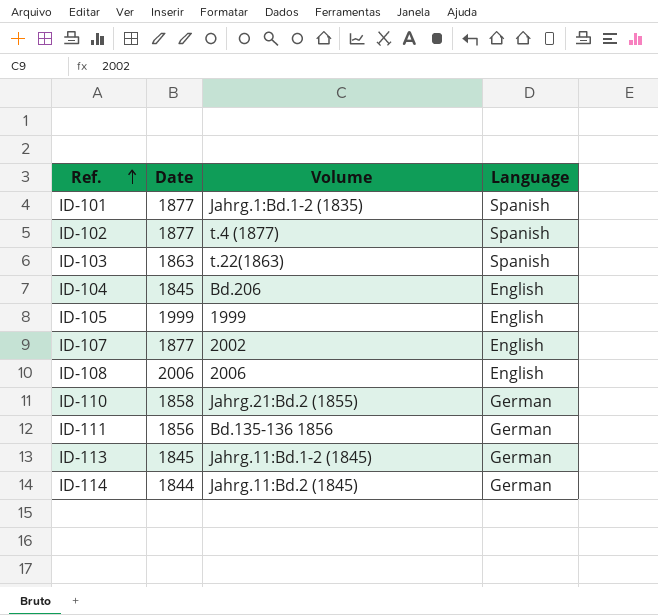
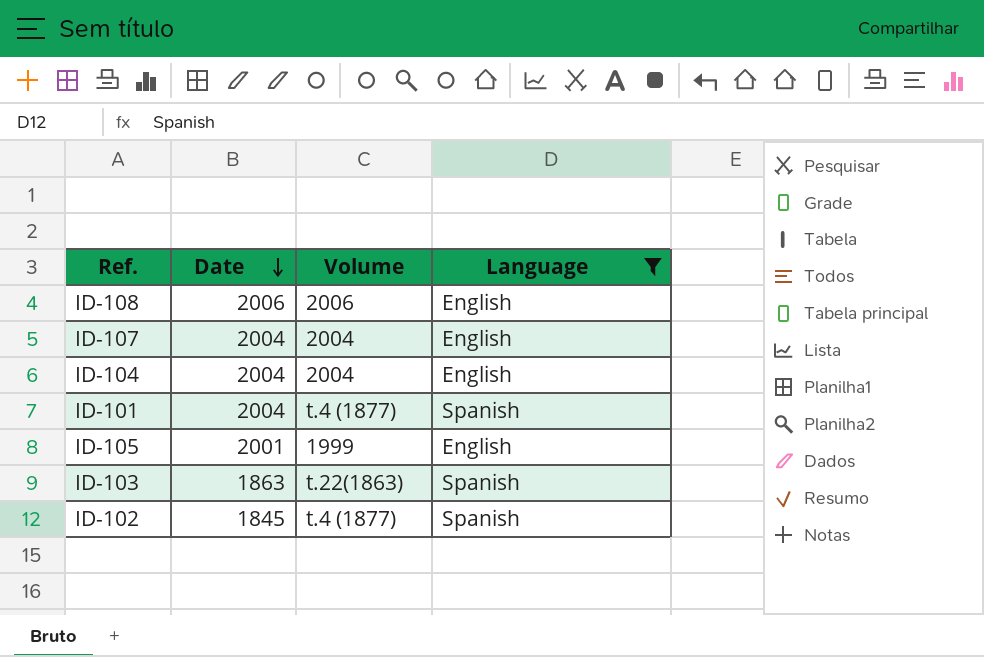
filter: none -> Language != German
row order: Ref. ascending -> Date descending
ID-107 | Date: 1877 -> 2004
ID-107 | Volume: 2002 -> 2004
ID-104 | Date: 1845 -> 2004
ID-104 | Volume: Bd.206 -> 2004
ID-101 | Date: 1877 -> 2004
ID-101 | Volume: Jahrg.1:Bd.1-2 (1835) -> t.4 (1877)
ID-105 | Date: 1999 -> 2001
ID-102 | Date: 1877 -> 1845

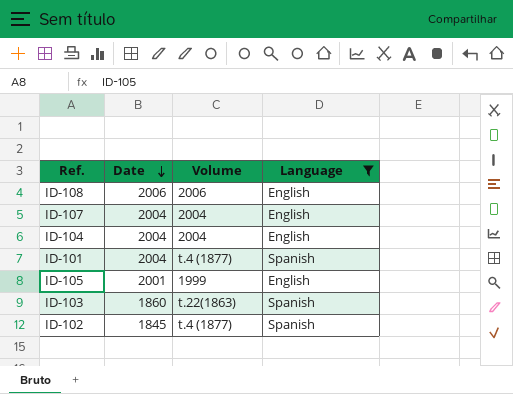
ID-103 | Date: 1863 -> 1860

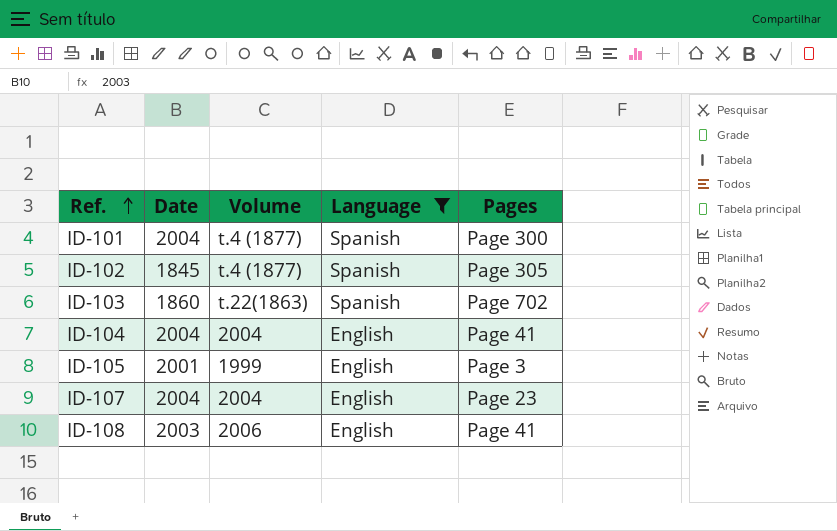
row order: Date descending -> Ref. ascending
column Pages | position: none -> 5
ID-108 | Date: 2006 -> 2003

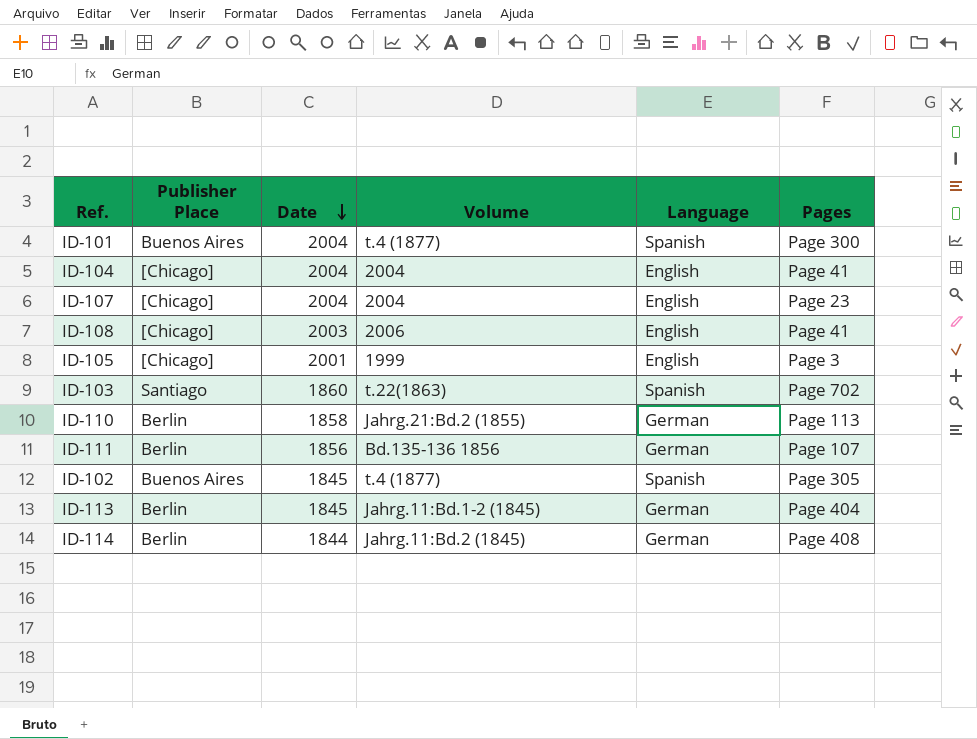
filter: Language != German -> none
row order: Ref. ascending -> Date descending
column Publisher Place | position: none -> 2

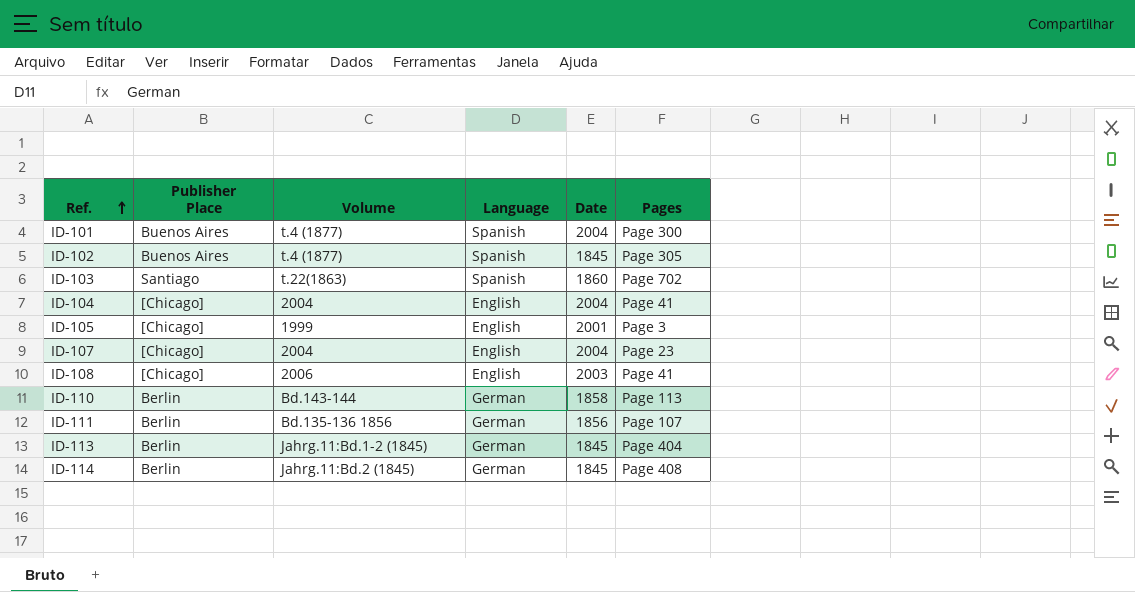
row order: Date descending -> Ref. ascending
column Date | position: 3 -> 5
ID-110 | Volume: Jahrg.21:Bd.2 (1855) -> Bd.143-144
ID-114 | Date: 1844 -> 1845

